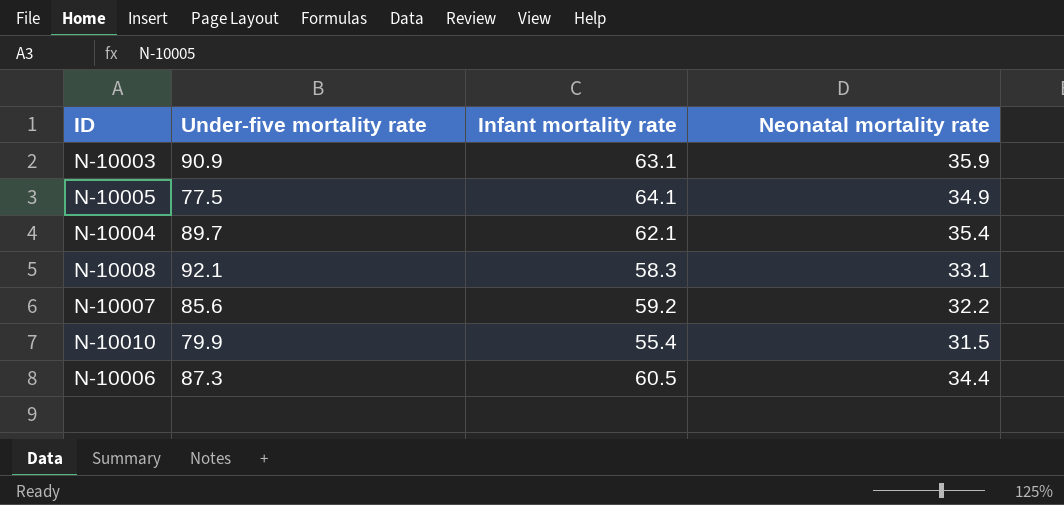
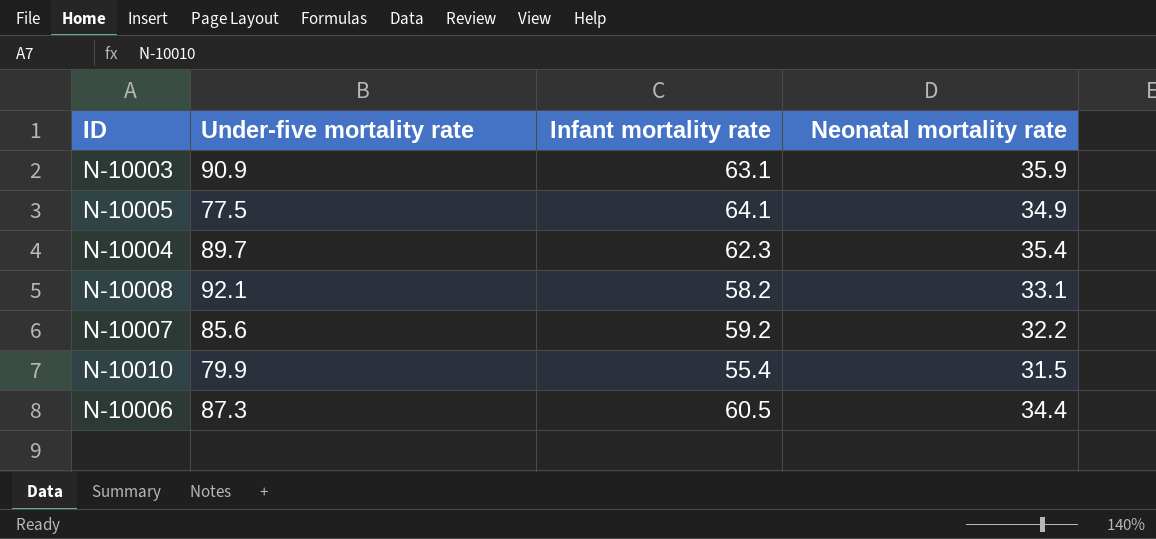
N-10004 | Infant mortality rate: 62.1 -> 62.3
N-10008 | Infant mortality rate: 58.3 -> 58.2

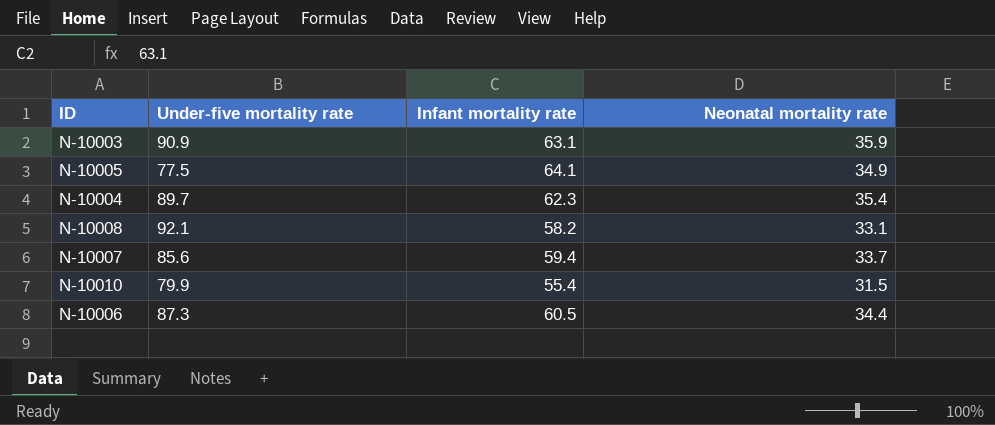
N-10007 | Infant mortality rate: 59.2 -> 59.4
N-10007 | Neonatal mortality rate: 32.2 -> 33.7

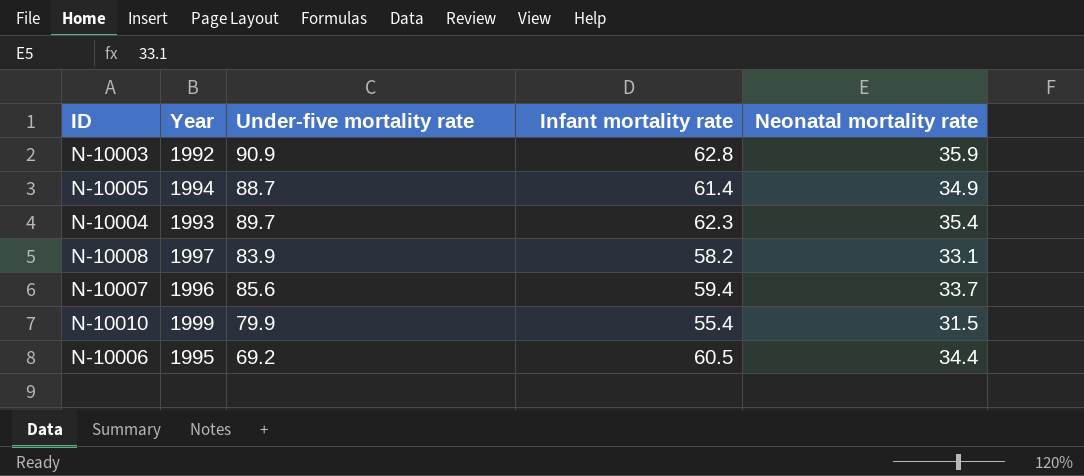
column Year | position: none -> 2
N-10003 | Infant mortality rate: 63.1 -> 62.8
N-10005 | Under-five mortality rate: 77.5 -> 88.7
N-10005 | Infant mortality rate: 64.1 -> 61.4
N-10008 | Under-five mortality rate: 92.1 -> 83.9
N-10006 | Under-five mortality rate: 87.3 -> 69.2

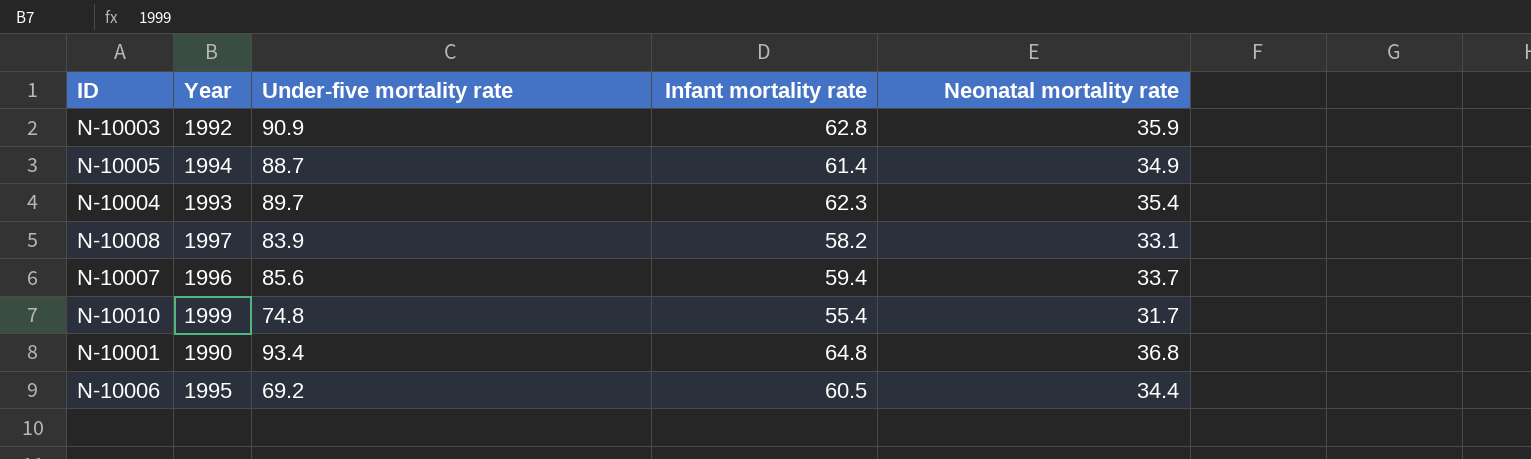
N-10010 | Under-five mortality rate: 79.9 -> 74.8
N-10010 | Neonatal mortality rate: 31.5 -> 31.7
row N-10001: none -> 1990 | 93.4 | 64.8 | 36.8

